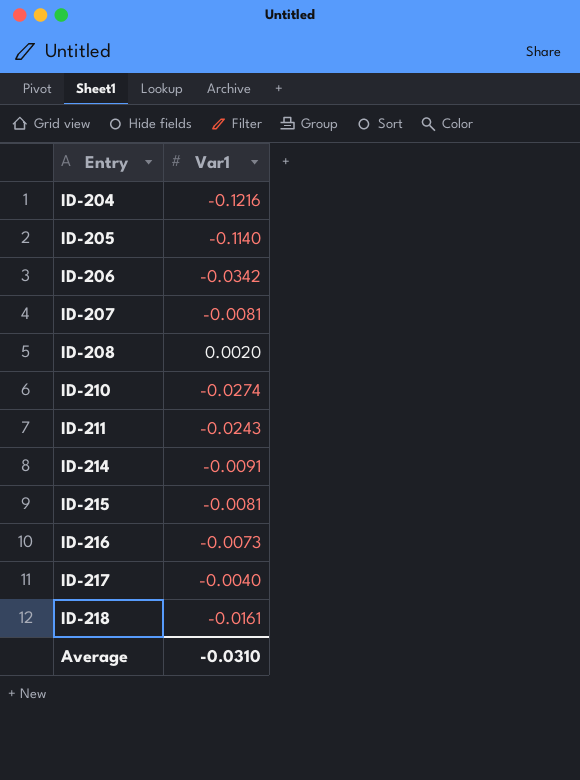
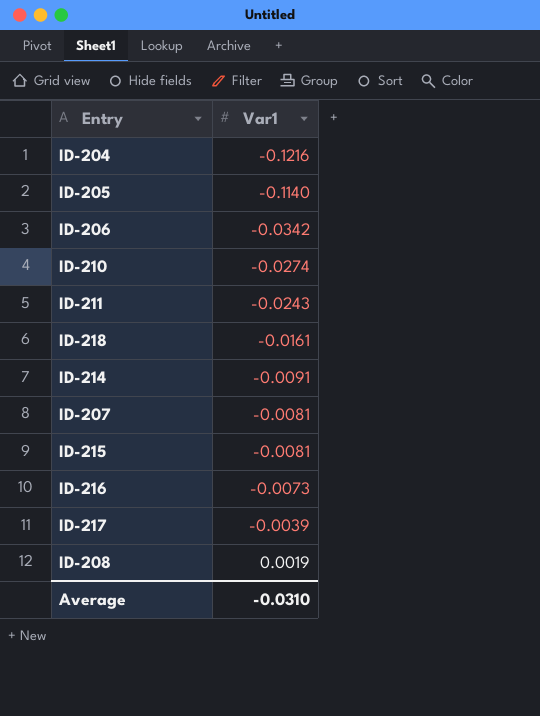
row order: Entry ascending -> Var1 ascending
ID-217 | Var1: -0.0040 -> -0.0039
ID-208 | Var1: 0.0020 -> 0.0019

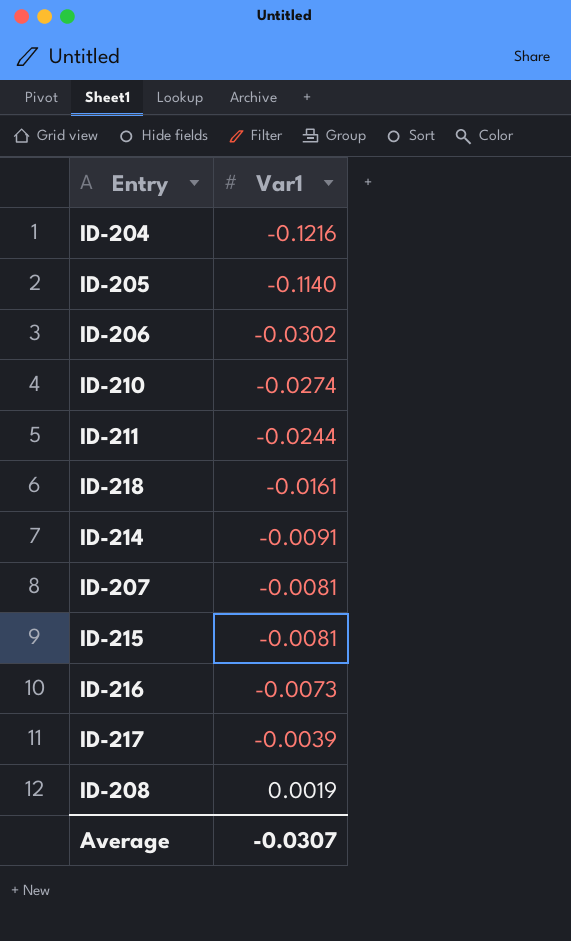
ID-206 | Var1: -0.0342 -> -0.0302
ID-211 | Var1: -0.0243 -> -0.0244
Average | Var1: -0.0310 -> -0.0307

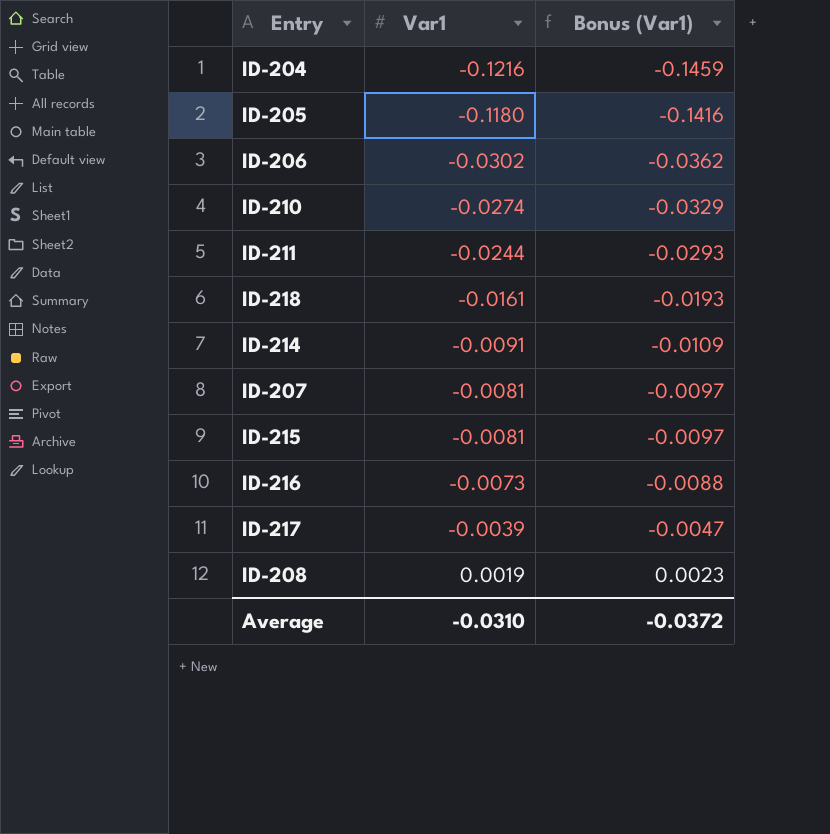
column Bonus (Var1) | formula: none -> [Var1] * 1.2
ID-205 | Var1: -0.1140 -> -0.1180
Average | Var1: -0.0307 -> -0.0310

